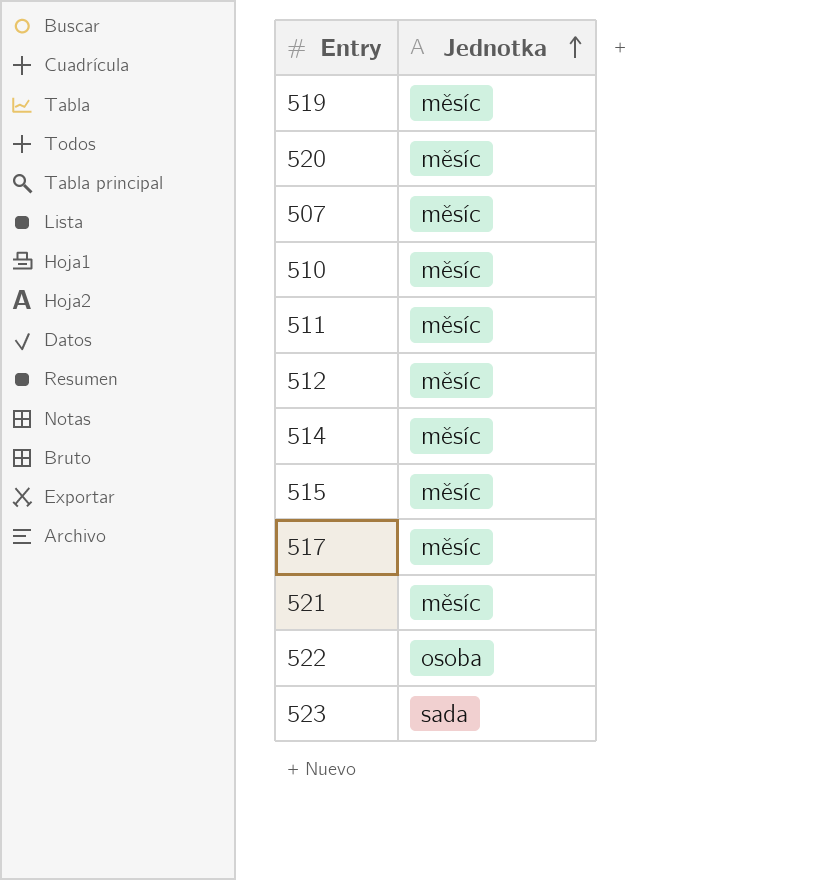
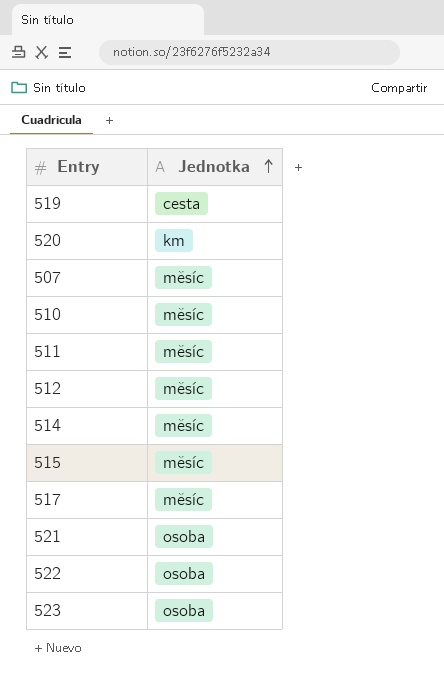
519 | Jednotka: měsíc -> cesta
520 | Jednotka: měsíc -> km
521 | Jednotka: měsíc -> osoba
523 | Jednotka: sada -> osoba

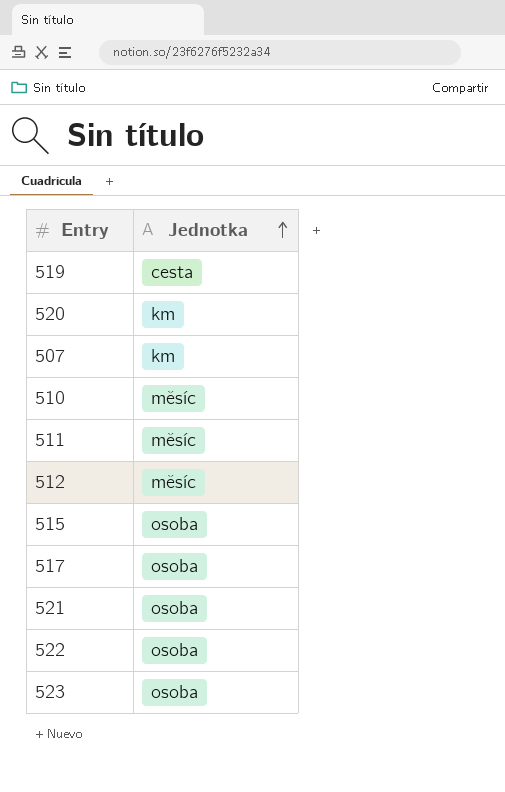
row 514: měsíc -> none
507 | Jednotka: měsíc -> km
515 | Jednotka: měsíc -> osoba
517 | Jednotka: měsíc -> osoba

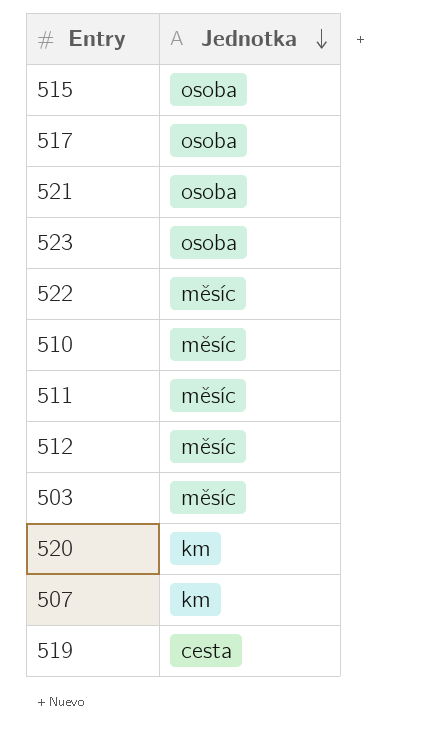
row order: Jednotka ascending -> Jednotka descending
522 | Jednotka: osoba -> měsíc
row 503: none -> měsíc

